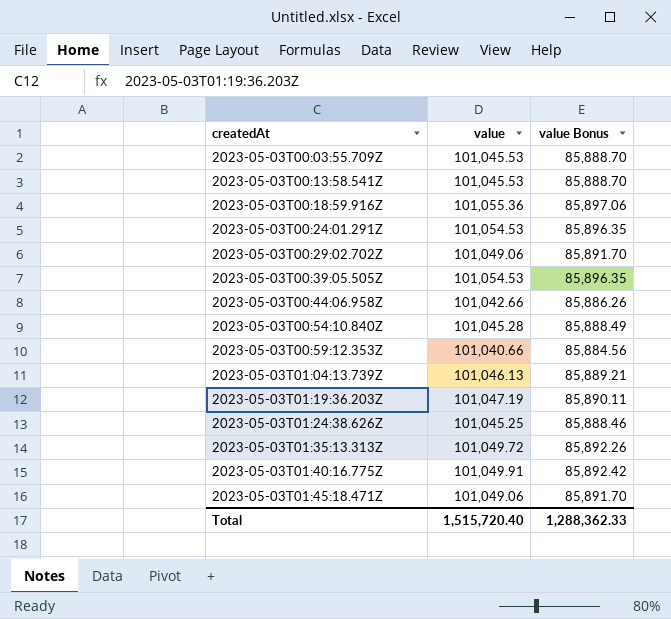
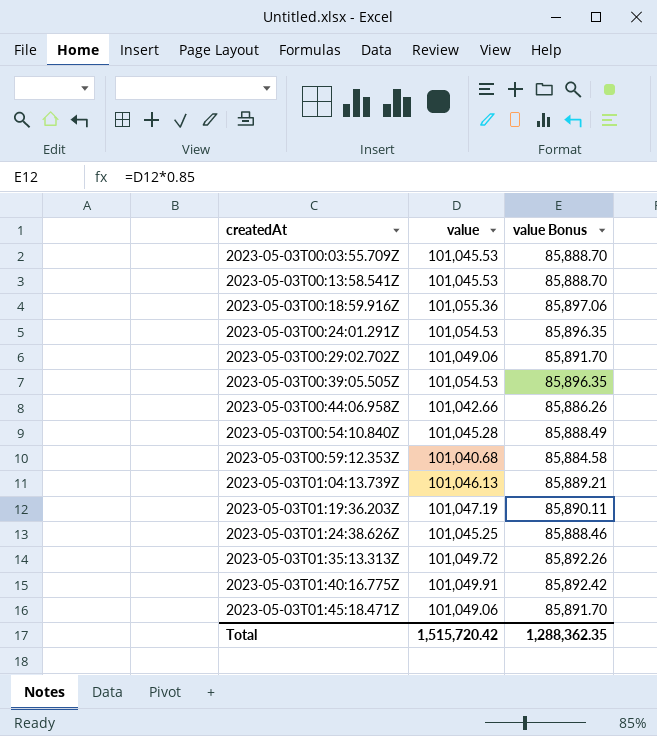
2023-05-03T00:59:12.353Z | value: 101,040.66 -> 101,040.68
2023-05-03T00:59:12.353Z | value Bonus: 85,884.56 -> 85,884.58
Total | value: 1,515,720.40 -> 1,515,720.42
Total | value Bonus: 1,288,362.33 -> 1,288,362.35

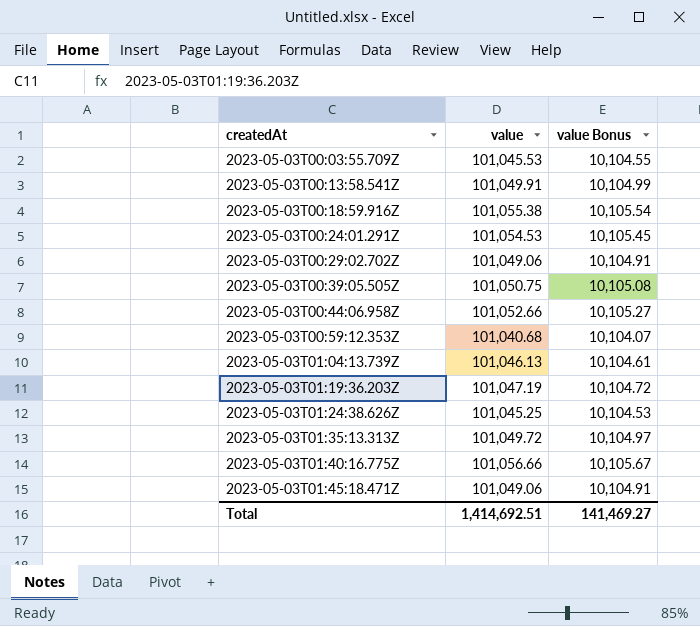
column value Bonus | formula: [value] * 0.85 -> [value] * 0.1
row 2023-05-03T00:54:10.840Z: 101,045.28 | 85,888.49 -> none
2023-05-03T00:13:58.541Z | value: 101,045.53 -> 101,049.91
2023-05-03T00:18:59.916Z | value: 101,055.36 -> 101,055.38
2023-05-03T00:39:05.505Z | value: 101,054.53 -> 101,050.75
2023-05-03T00:44:06.958Z | value: 101,042.66 -> 101,052.66
2023-05-03T01:40:16.775Z | value: 101,049.91 -> 101,056.66
Total | value: 1,515,720.42 -> 1,414,692.51
Total | value Bonus: 1,288,362.35 -> 141,469.27

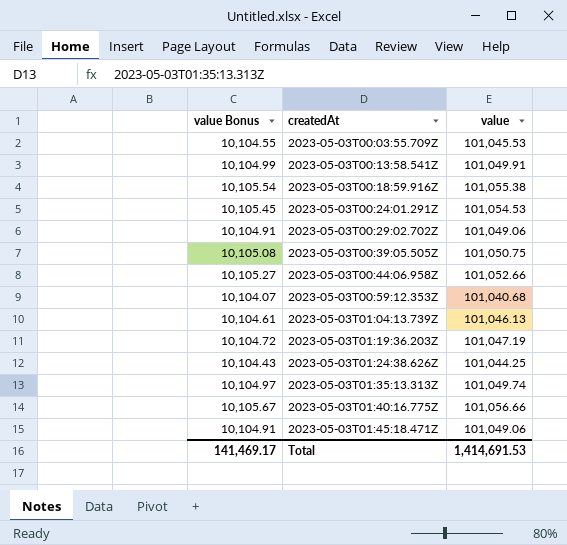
column value Bonus | position: 3 -> 1
2023-05-03T01:24:38.626Z | value Bonus: 10,104.53 -> 10,104.43
2023-05-03T01:24:38.626Z | value: 101,045.25 -> 101,044.25
2023-05-03T01:35:13.313Z | value: 101,049.72 -> 101,049.74
Total | value Bonus: 141,469.27 -> 141,469.17
Total | value: 1,414,692.51 -> 1,414,691.53

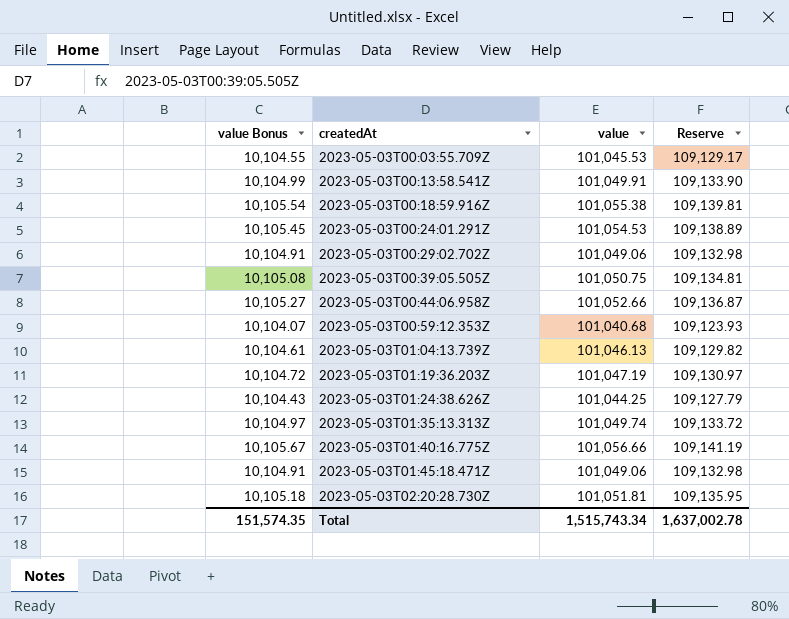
column Reserve | formula: none -> [value] * 1.08
row 2023-05-03T02:20:28.730Z: none -> 10,105.18 | 101,051.81 | 109,135.95
Total | value Bonus: 141,469.17 -> 151,574.35
Total | value: 1,414,691.53 -> 1,515,743.34

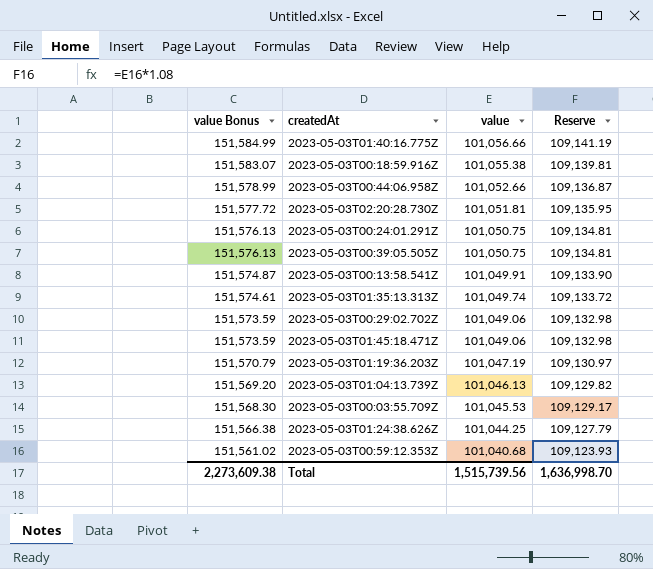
row order: createdAt ascending -> value Bonus descending
column value Bonus | formula: [value] * 0.1 -> [value] * 1.5
2023-05-03T00:24:01.291Z | value: 101,054.53 -> 101,050.75
2023-05-03T00:24:01.291Z | Reserve: 109,138.89 -> 109,134.81
Total | value Bonus: 151,574.35 -> 2,273,609.38
Total | value: 1,515,743.34 -> 1,515,739.56
Total | Reserve: 1,637,002.78 -> 1,636,998.70

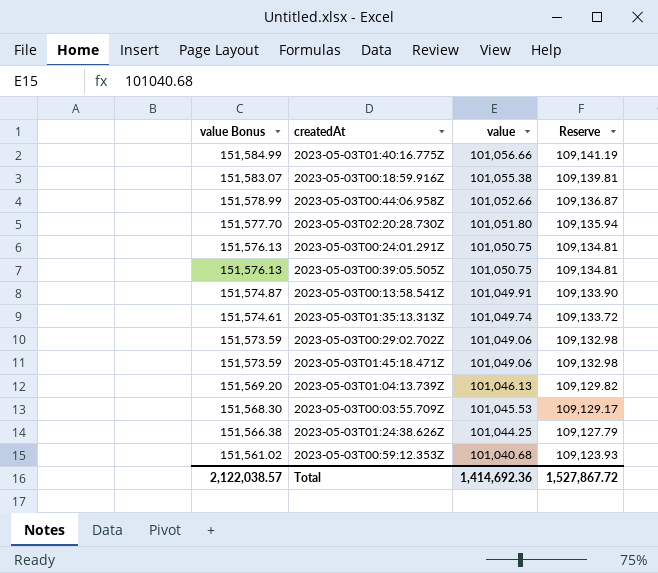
row 2023-05-03T01:19:36.203Z: 151,570.79 | 101,047.19 | 109,130.97 -> none
2023-05-03T02:20:28.730Z | value Bonus: 151,577.72 -> 151,577.70
2023-05-03T02:20:28.730Z | value: 101,051.81 -> 101,051.80
2023-05-03T02:20:28.730Z | Reserve: 109,135.95 -> 109,135.94
Total | value Bonus: 2,273,609.38 -> 2,122,038.57
Total | value: 1,515,739.56 -> 1,414,692.36
Total | Reserve: 1,636,998.70 -> 1,527,867.72

